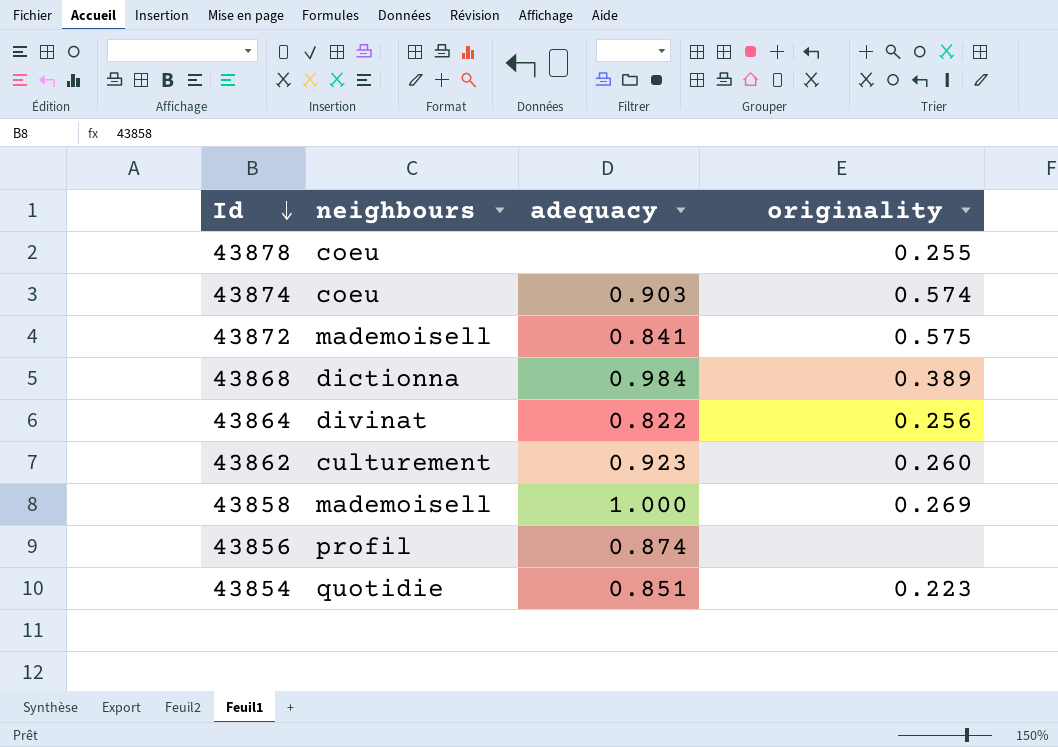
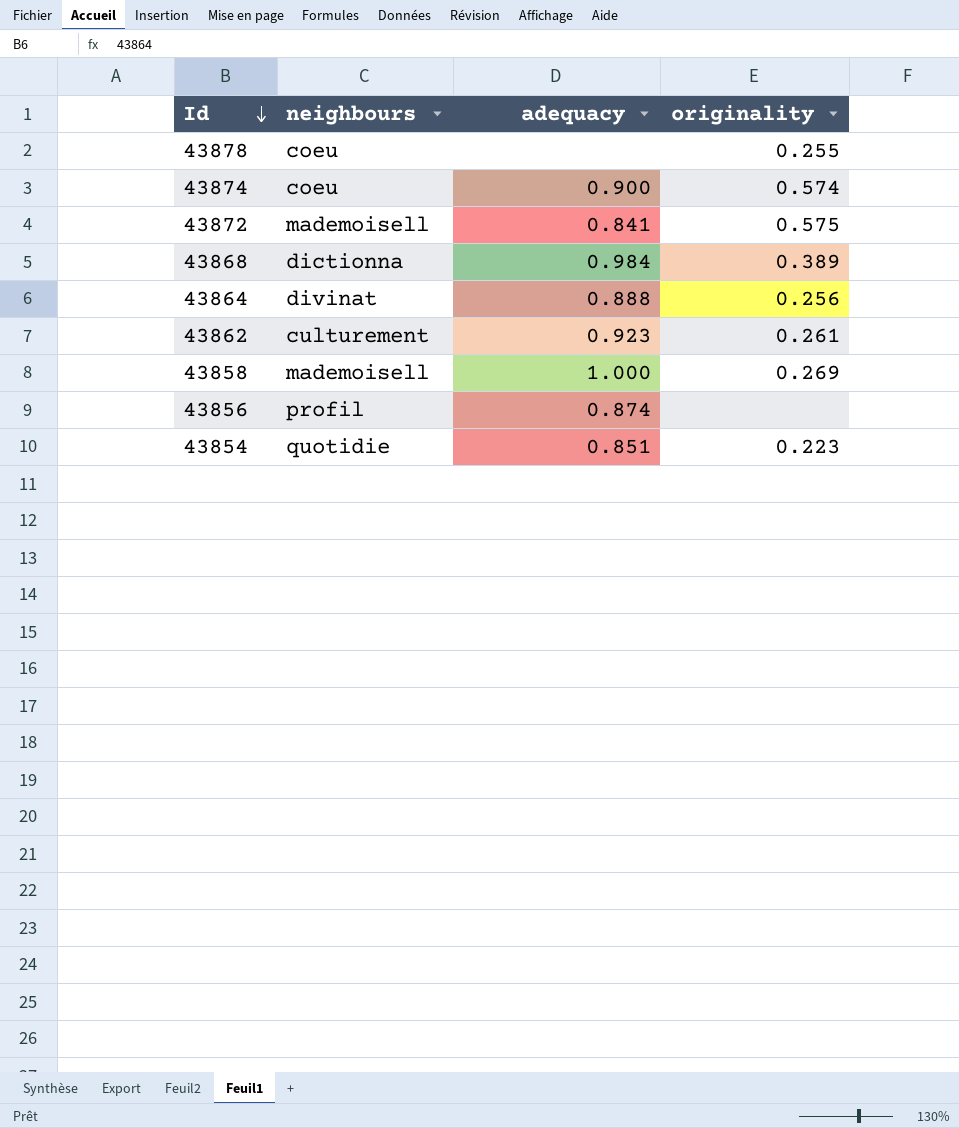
43874 | adequacy: 0.903 -> 0.900
43864 | adequacy: 0.822 -> 0.888
43862 | originality: 0.260 -> 0.261

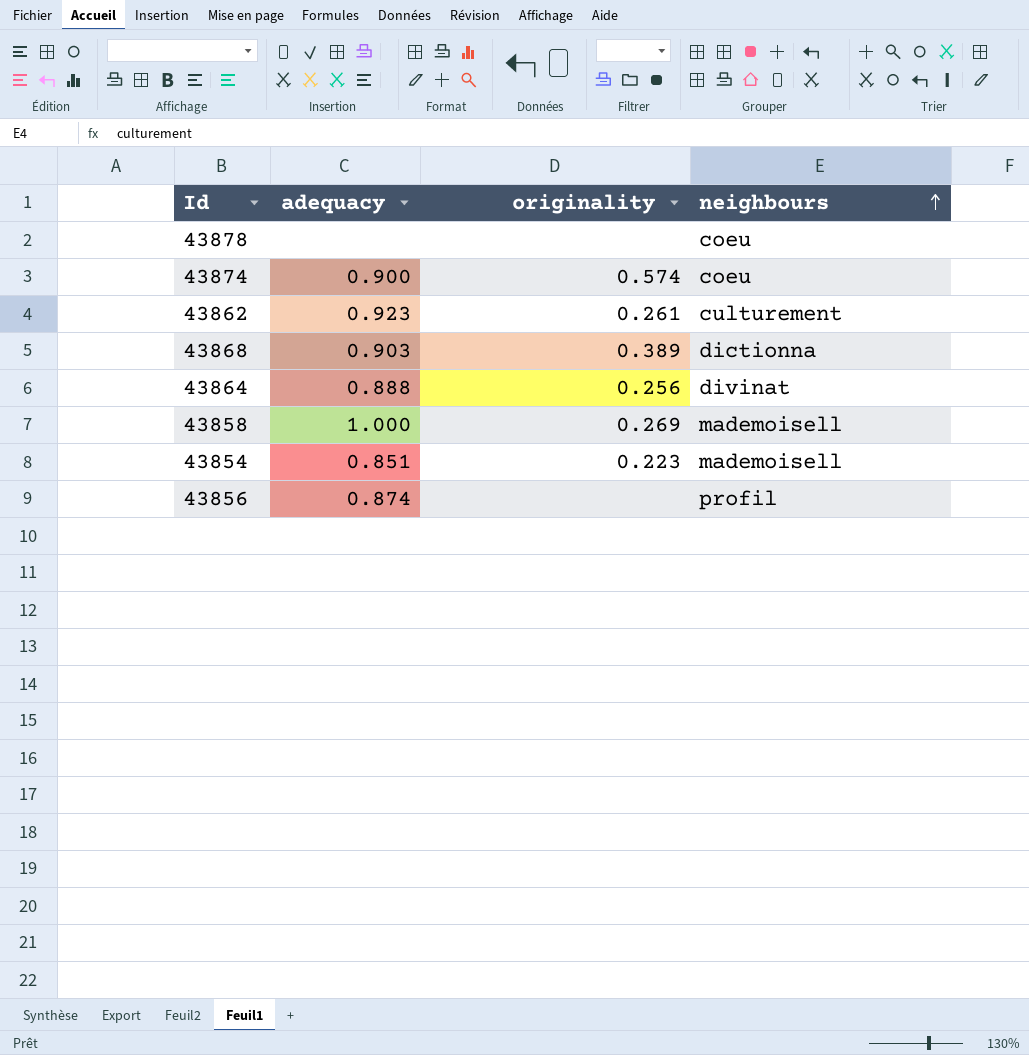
row order: Id descending -> neighbours ascending
column neighbours | position: 2 -> 4
row 43872: mademoisell | 0.841 | 0.575 -> none
43878 | originality: 0.255 -> none
43868 | adequacy: 0.984 -> 0.903
43854 | neighbours: quotidie -> mademoisell

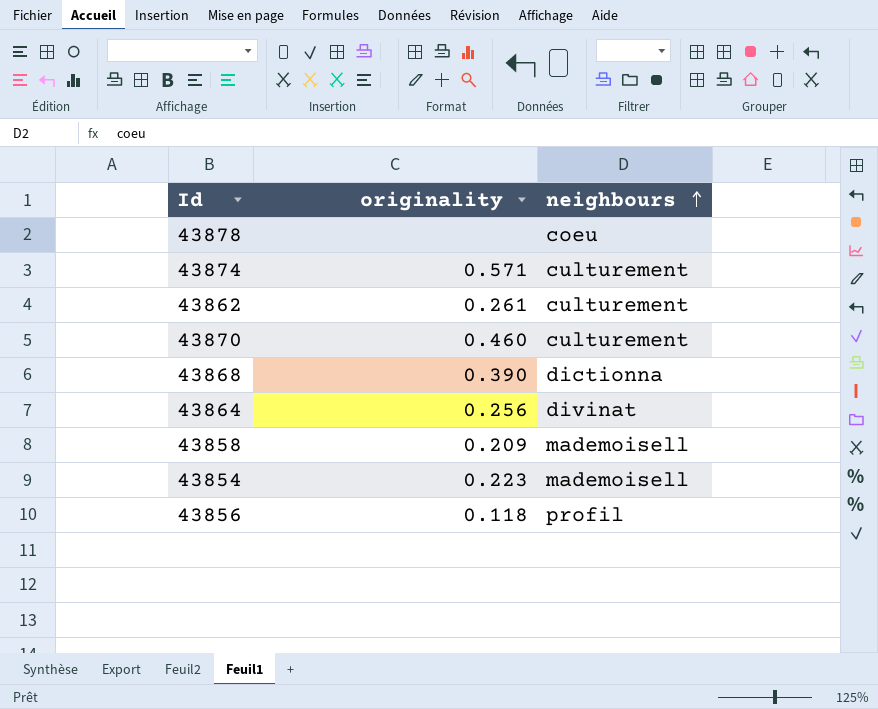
column adequacy | position: 2 -> none
43874 | originality: 0.574 -> 0.571
43874 | neighbours: coeu -> culturement
row 43870: none -> 0.460 | culturement
43868 | originality: 0.389 -> 0.390
43858 | originality: 0.269 -> 0.209
43856 | originality: none -> 0.118

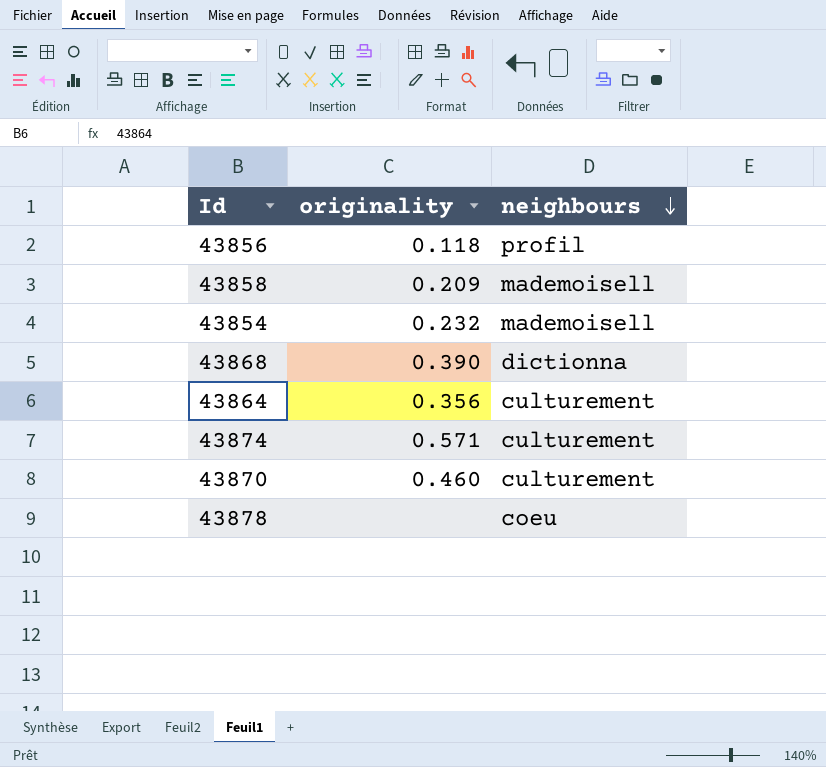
row order: neighbours ascending -> neighbours descending
row 43862: 0.261 | culturement -> none
43854 | originality: 0.223 -> 0.232
43864 | originality: 0.256 -> 0.356
43864 | neighbours: divinat -> culturement

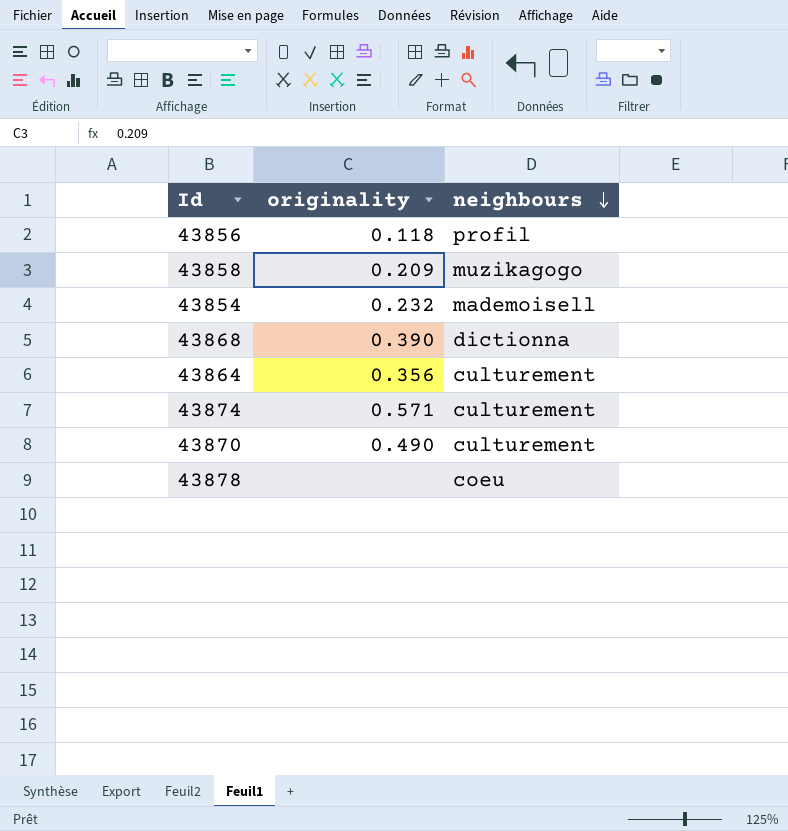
43858 | neighbours: mademoisell -> muzikagogo
43870 | originality: 0.460 -> 0.490

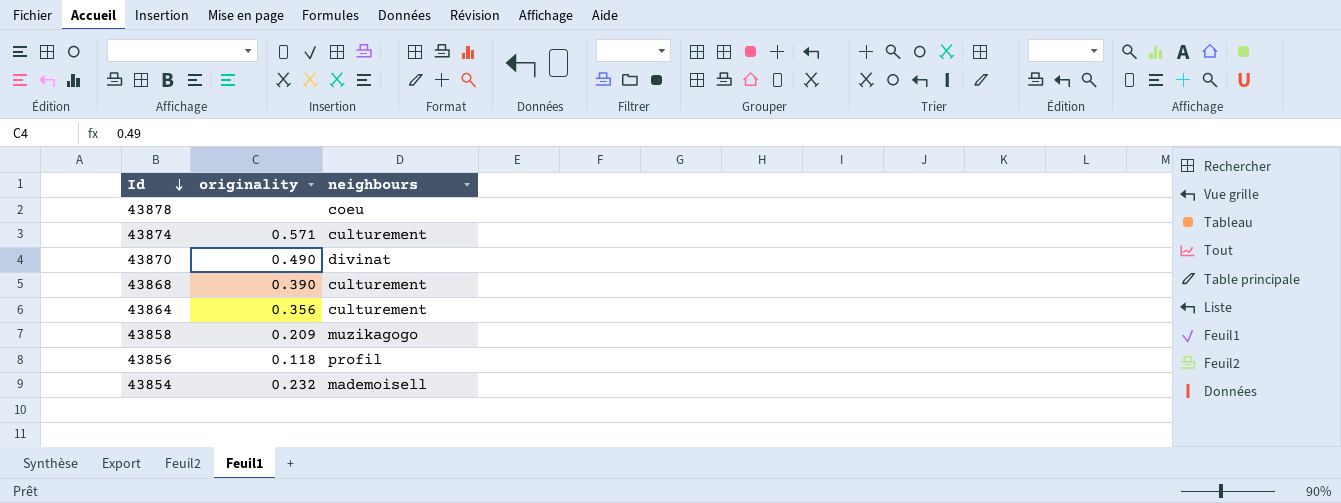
row order: neighbours descending -> Id descending
43870 | neighbours: culturement -> divinat
43868 | neighbours: dictionna -> culturement

